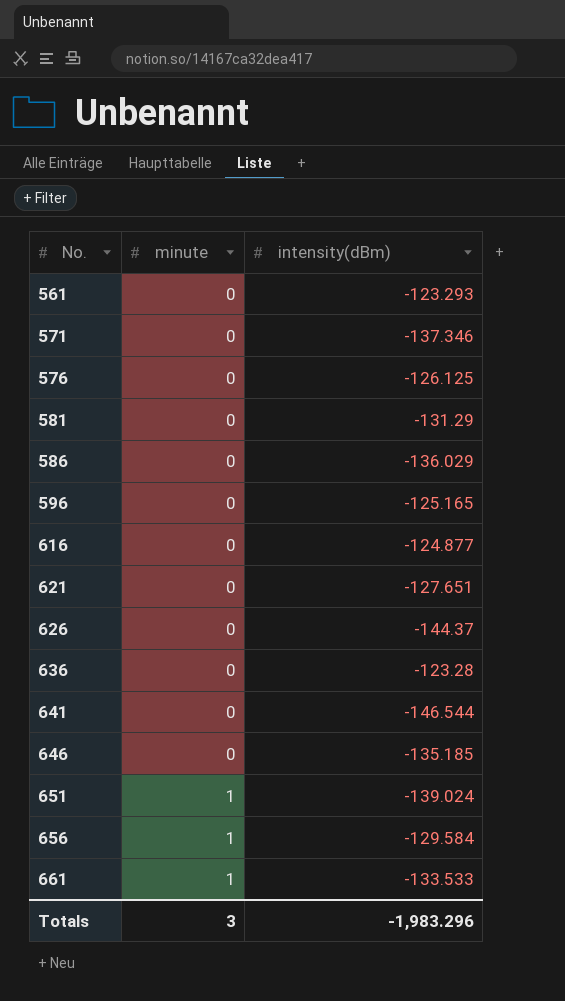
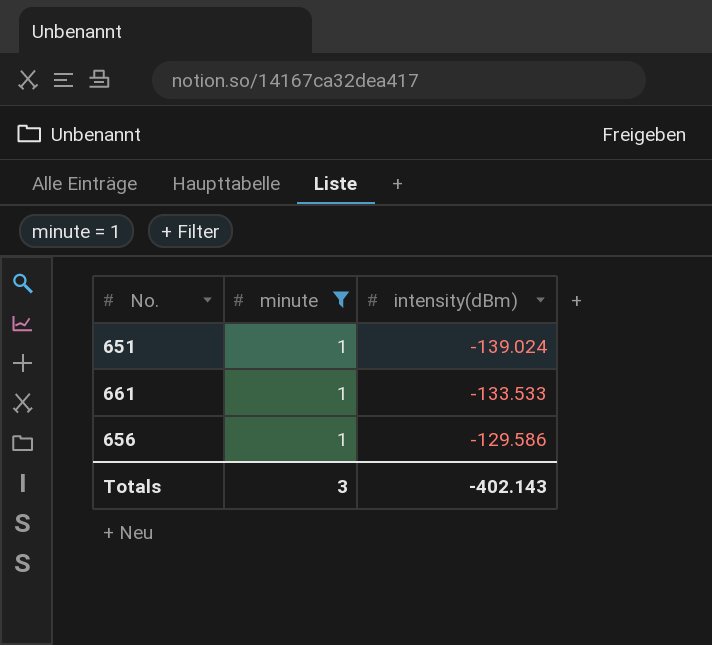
filter: none -> minute = 1
row order: No. ascending -> intensity(dBm) ascending
656 | intensity(dBm): -129.584 -> -129.586
Totals | intensity(dBm): -1,983.296 -> -402.143

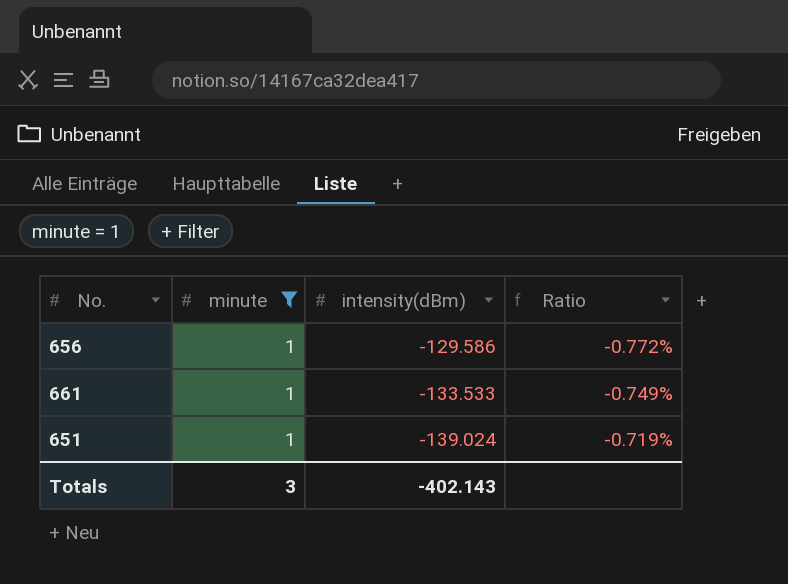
row order: intensity(dBm) ascending -> intensity(dBm) descending
column Ratio | formula: none -> [minute] / [intensity(dBm)]

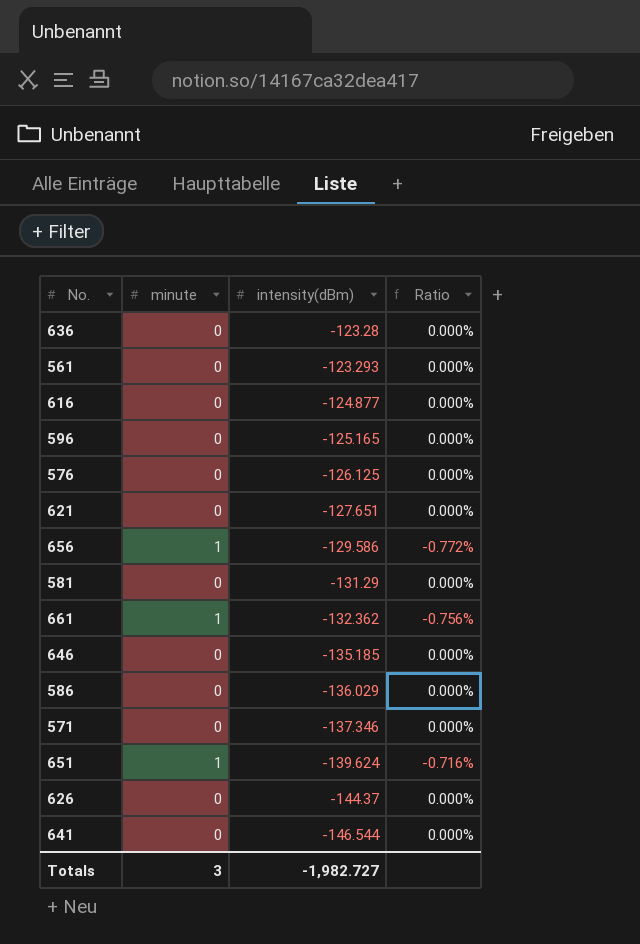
filter: minute = 1 -> none
661 | intensity(dBm): -133.533 -> -132.362
661 | Ratio: -0.749% -> -0.756%
651 | intensity(dBm): -139.024 -> -139.624
651 | Ratio: -0.719% -> -0.716%
Totals | intensity(dBm): -402.143 -> -1,982.727

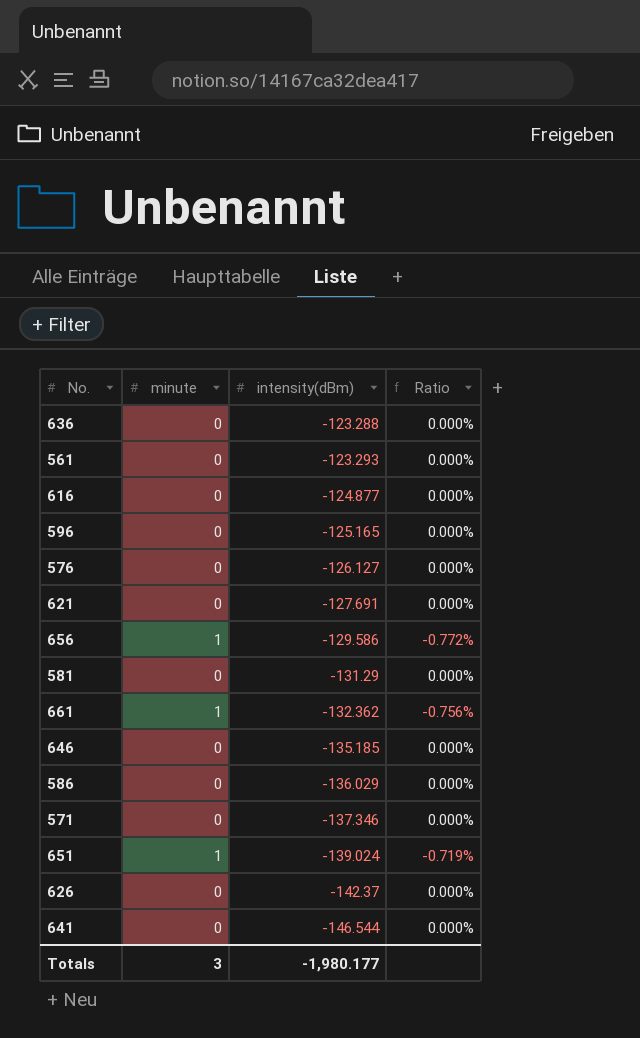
636 | intensity(dBm): -123.28 -> -123.288
576 | intensity(dBm): -126.125 -> -126.127
621 | intensity(dBm): -127.651 -> -127.691
651 | intensity(dBm): -139.624 -> -139.024
651 | Ratio: -0.716% -> -0.719%
626 | intensity(dBm): -144.37 -> -142.37
Totals | intensity(dBm): -1,982.727 -> -1,980.177

